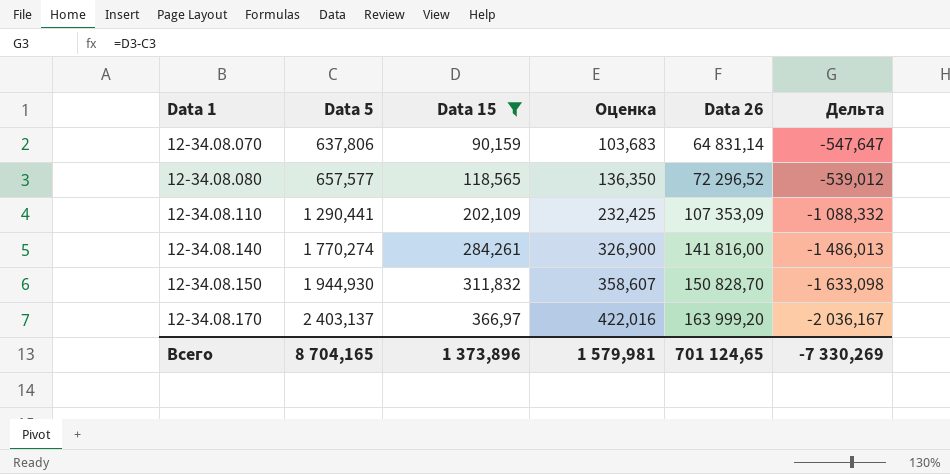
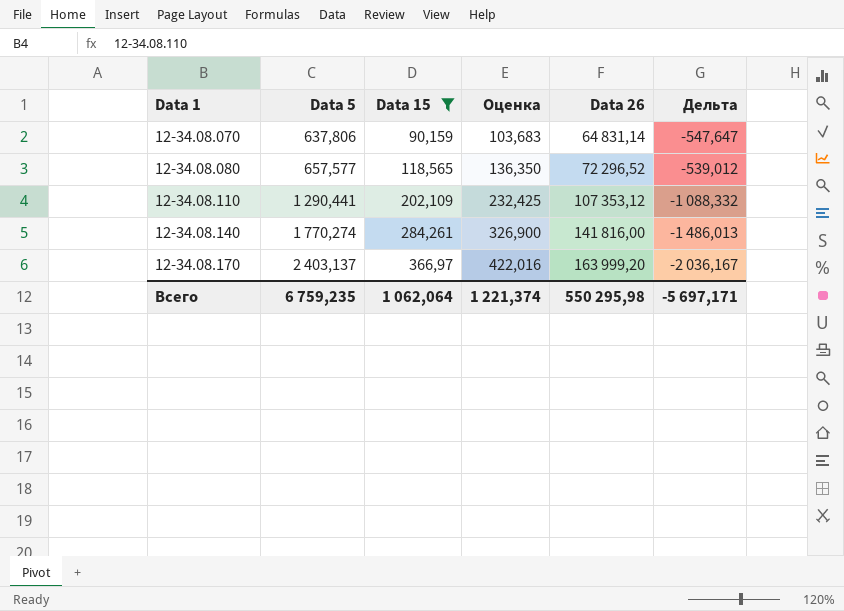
row 12-34.08.150: 1 944,930 | 311,832 | 358,607 | 150 828,70 | -1 633,098 -> none
12-34.08.110 | Data 26: 107 353,09 -> 107 353,12
Всего | Data 5: 8 704,165 -> 6 759,235
Всего | Data 15: 1 373,896 -> 1 062,064
Всего | Оценка: 1 579,981 -> 1 221,374
Всего | Data 26: 701 124,65 -> 550 295,98
Всего | Дельта: -7 330,269 -> -5 697,171

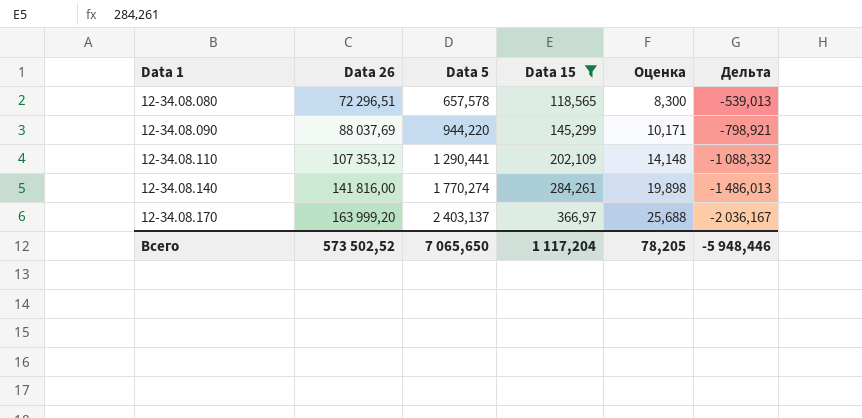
column Data 26 | position: 5 -> 2
column Оценка | formula: [Data 15] * 1,15 -> [Data 15] * 0,07
row 12-34.08.070: 637,806 | 90,159 | 103,683 | 64 831,14 | -547,647 -> none
12-34.08.080 | Data 26: 72 296,52 -> 72 296,51
12-34.08.080 | Data 5: 657,577 -> 657,578
12-34.08.080 | Дельта: -539,012 -> -539,013
row 12-34.08.090: none -> 88 037,69 | 944,220 | 145,299 | 10,171 | -798,921
Всего | Data 26: 550 295,98 -> 573 502,52
Всего | Data 5: 6 759,235 -> 7 065,650
Всего | Data 15: 1 062,064 -> 1 117,204
Всего | Оценка: 1 221,374 -> 78,205
Всего | Дельта: -5 697,171 -> -5 948,446

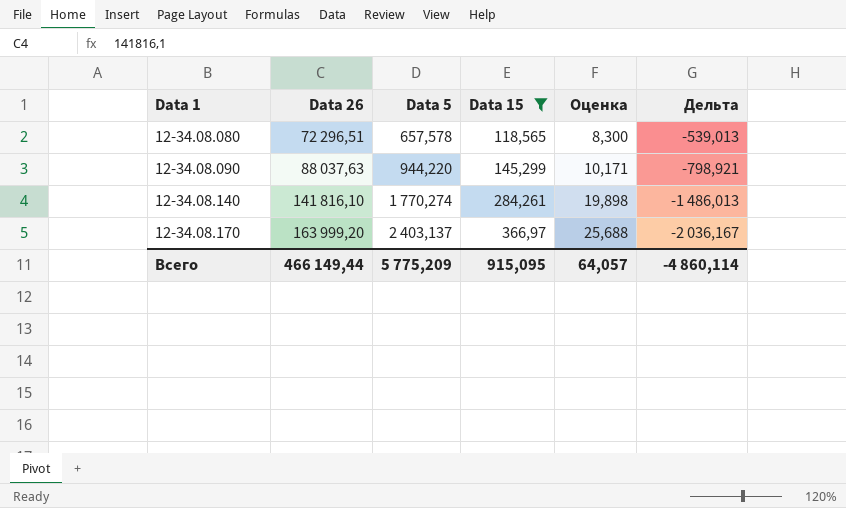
row 12-34.08.110: 107 353,12 | 1 290,441 | 202,109 | 14,148 | -1 088,332 -> none
12-34.08.090 | Data 26: 88 037,69 -> 88 037,63
12-34.08.140 | Data 26: 141 816,00 -> 141 816,10
Всего | Data 26: 573 502,52 -> 466 149,44
Всего | Data 5: 7 065,650 -> 5 775,209
Всего | Data 15: 1 117,204 -> 915,095
Всего | Оценка: 78,205 -> 64,057
Всего | Дельта: -5 948,446 -> -4 860,114

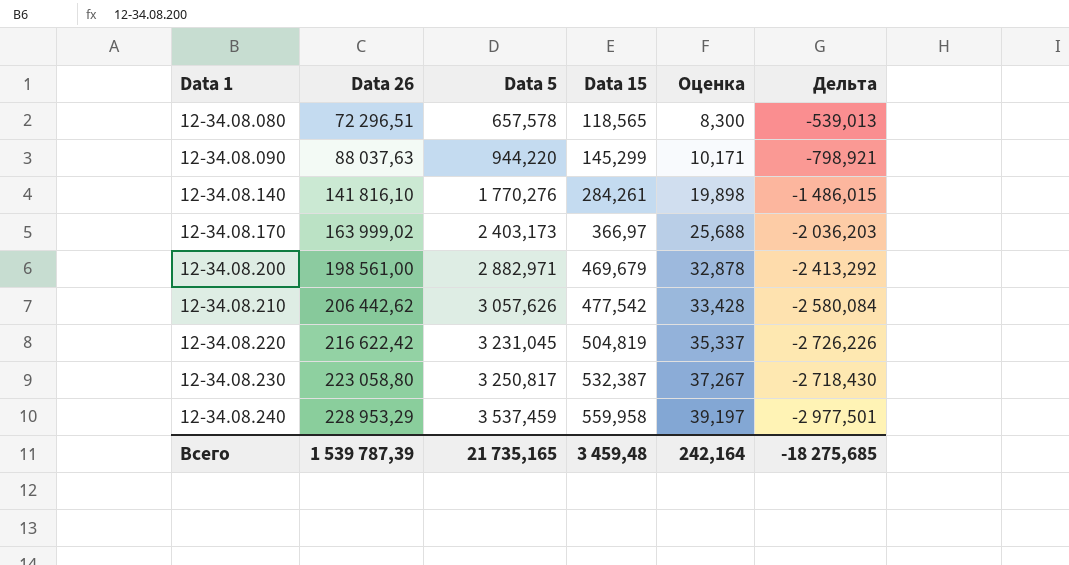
filter: Data 15 <= 366,97 -> none
12-34.08.140 | Data 5: 1 770,274 -> 1 770,276
12-34.08.140 | Дельта: -1 486,013 -> -1 486,015
12-34.08.170 | Data 26: 163 999,20 -> 163 999,02
12-34.08.170 | Data 5: 2 403,137 -> 2 403,173
12-34.08.170 | Дельта: -2 036,167 -> -2 036,203
Всего | Data 26: 466 149,44 -> 1 539 787,39
Всего | Data 5: 5 775,209 -> 21 735,165
Всего | Data 15: 915,095 -> 3 459,48
Всего | Оценка: 64,057 -> 242,164
Всего | Дельта: -4 860,114 -> -18 275,685

